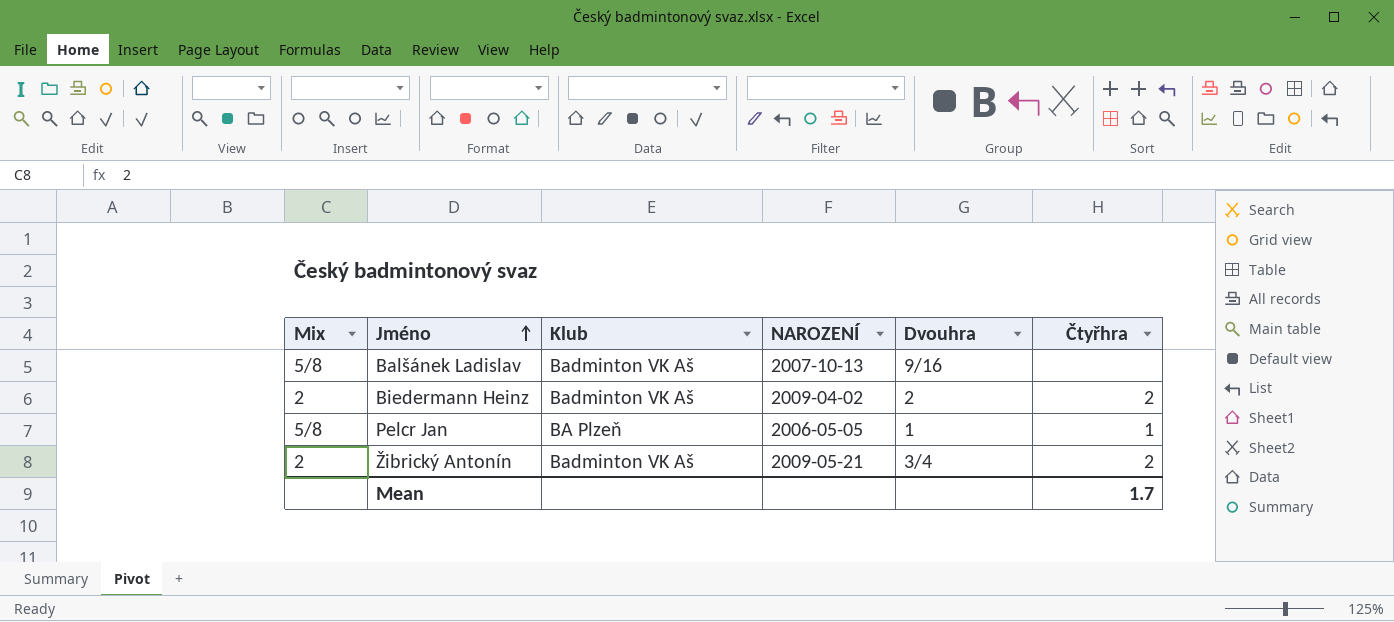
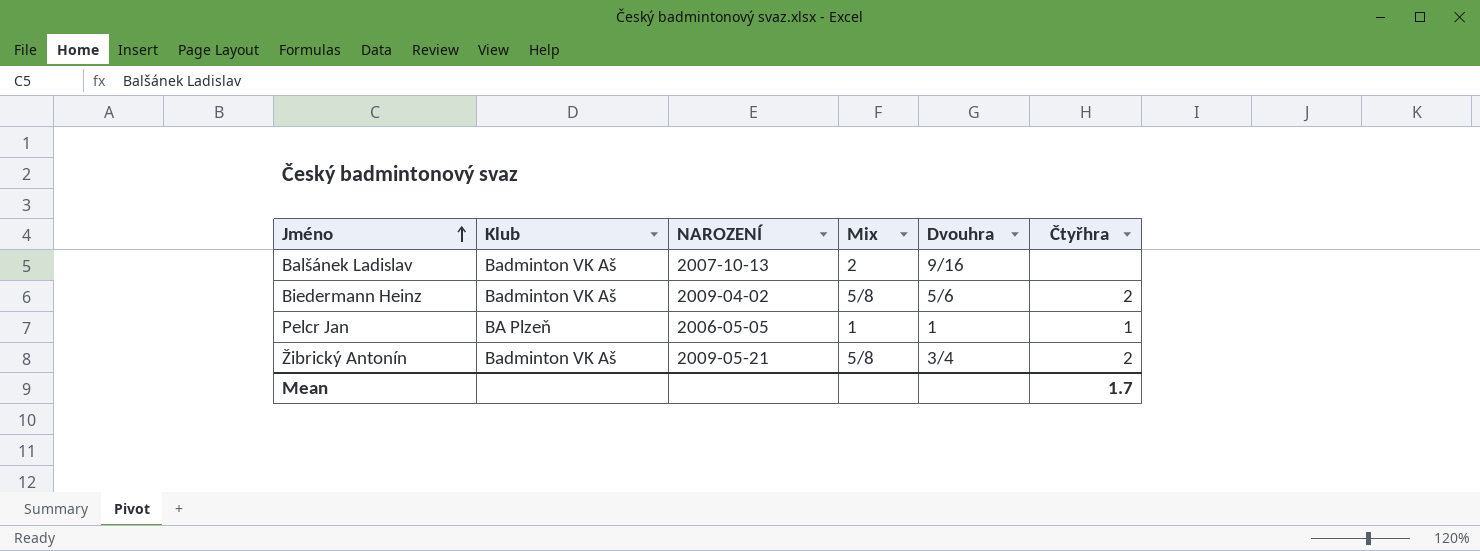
column Mix | position: 1 -> 4
Balšánek Ladislav | Mix: 5/8 -> 2
Biedermann Heinz | Mix: 2 -> 5/8
Biedermann Heinz | Dvouhra: 2 -> 5/6
Pelcr Jan | Mix: 5/8 -> 1
Žibrický Antonín | Mix: 2 -> 5/8

